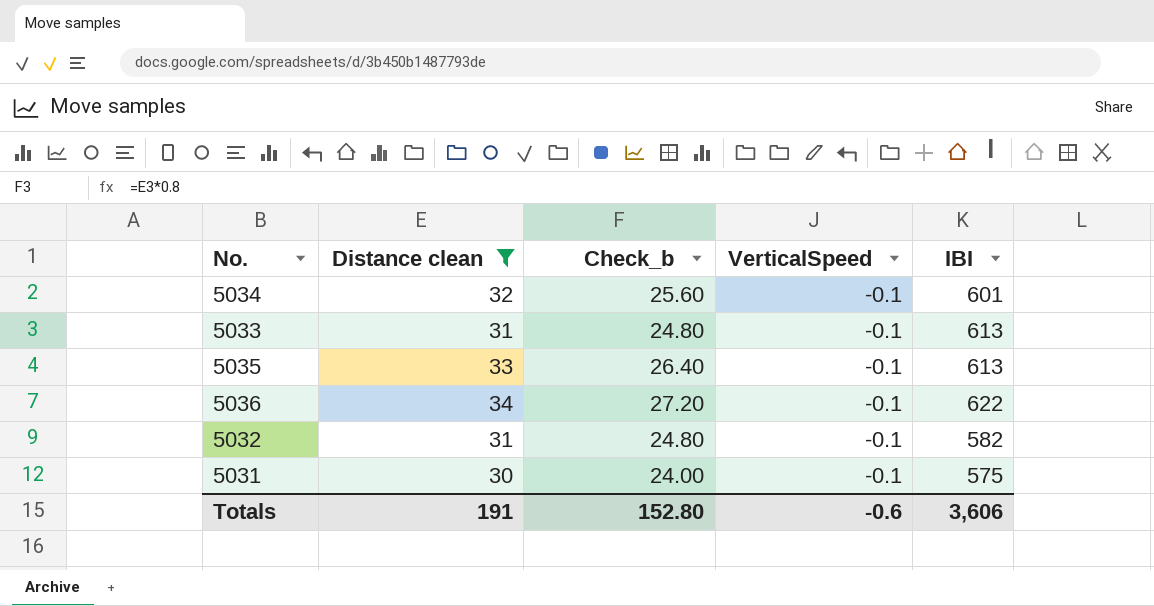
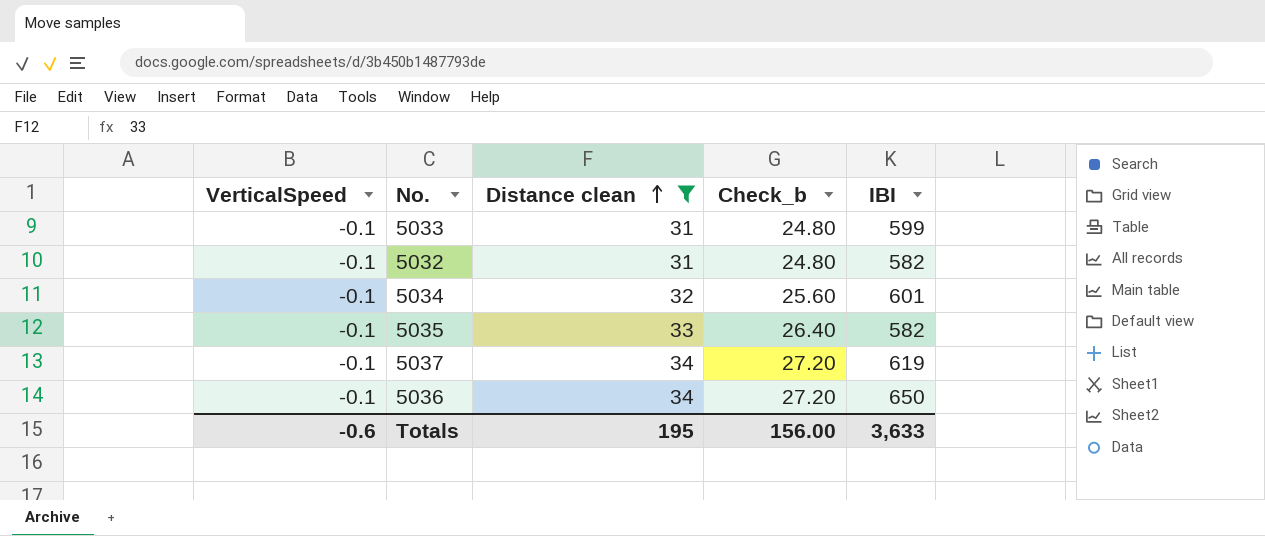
row order: none -> Distance clean ascending
column VerticalSpeed | position: 4 -> 1
row 5031: 30 | 24.00 | -0.1 | 575 -> none
5033 | IBI: 613 -> 599
5035 | IBI: 613 -> 582
row 5037: none -> -0.1 | 34 | 27.20 | 619
5036 | IBI: 622 -> 650
Totals | Distance clean: 191 -> 195
Totals | Check_b: 152.80 -> 156.00
Totals | IBI: 3,606 -> 3,633

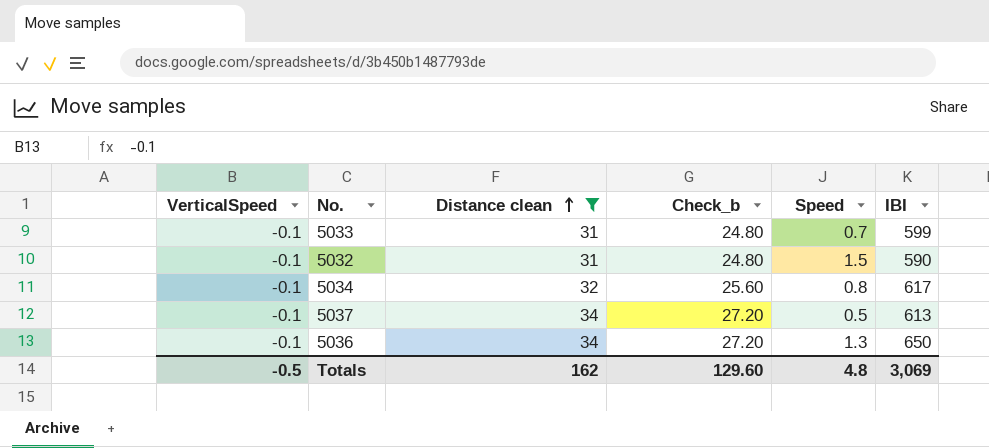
column Speed | position: none -> 5
row 5035: -0.1 | 33 | 26.40 | 582 -> none
5032 | IBI: 582 -> 590
5034 | IBI: 601 -> 617
5037 | IBI: 619 -> 613
Totals | VerticalSpeed: -0.6 -> -0.5
Totals | Distance clean: 195 -> 162
Totals | Check_b: 156.00 -> 129.60
Totals | IBI: 3,633 -> 3,069

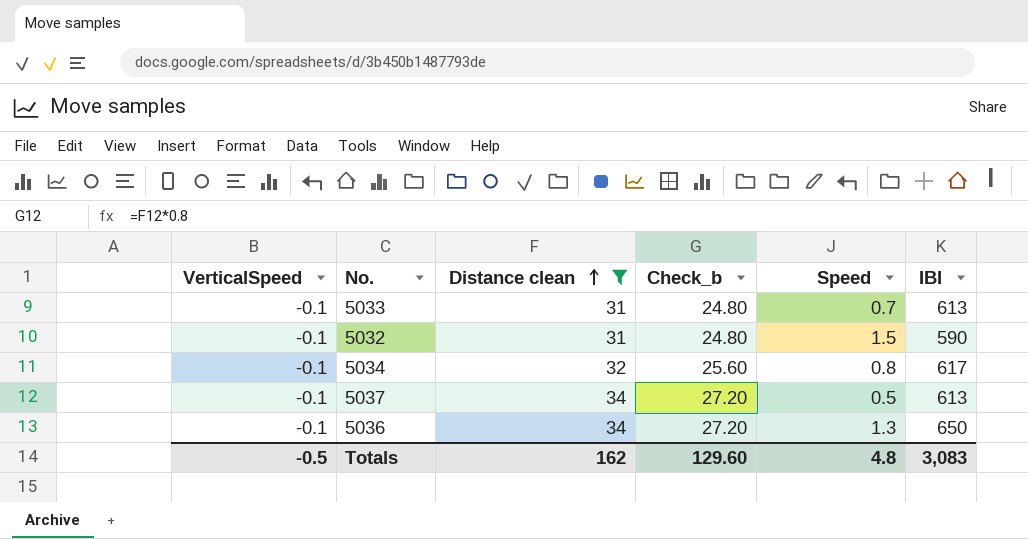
5033 | IBI: 599 -> 613
Totals | IBI: 3,069 -> 3,083

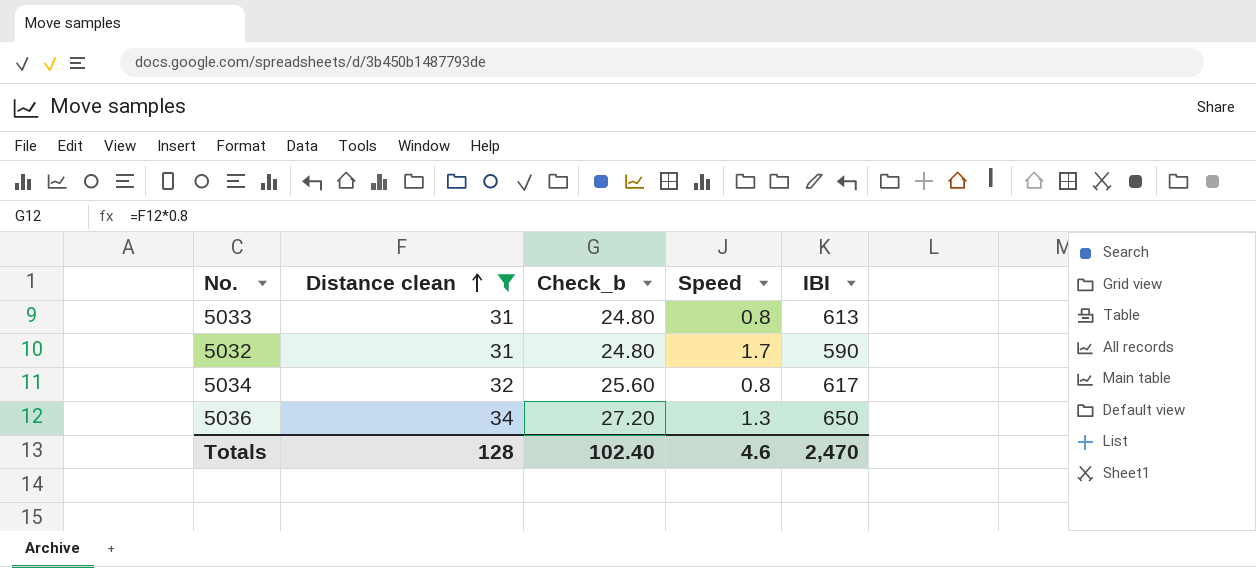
column VerticalSpeed | position: 1 -> none
row 5037: -0.1 | 34 | 27.20 | 0.5 | 613 -> none
5033 | Speed: 0.7 -> 0.8
5032 | Speed: 1.5 -> 1.7
Totals | Distance clean: 162 -> 128
Totals | Check_b: 129.60 -> 102.40
Totals | Speed: 4.8 -> 4.6
Totals | IBI: 3,083 -> 2,470

